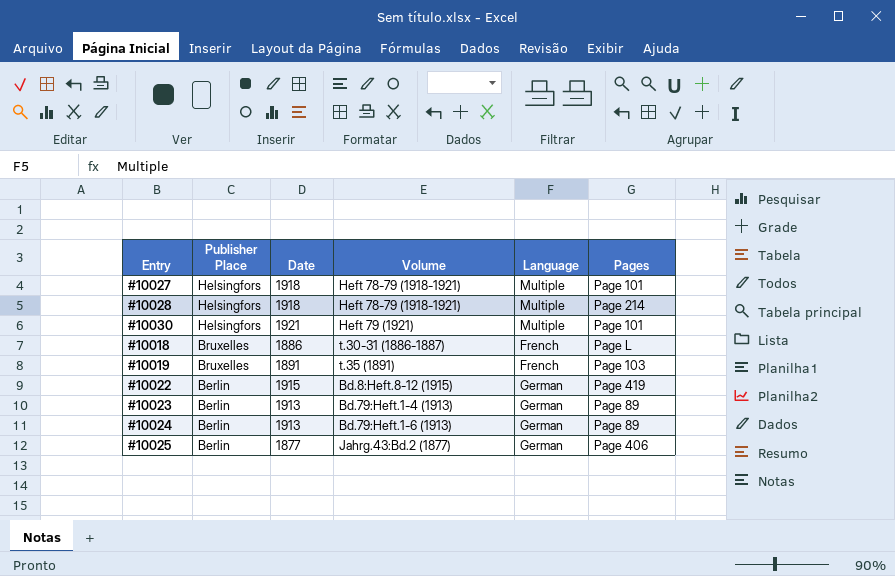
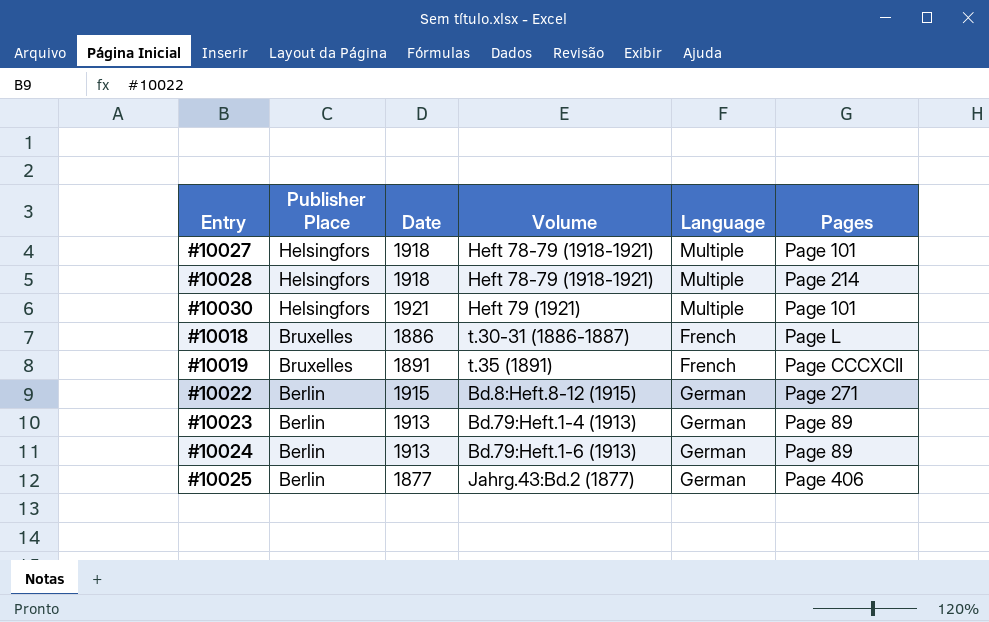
#10019 | Pages: Page 103 -> Page CCCXCII
#10022 | Pages: Page 419 -> Page 271

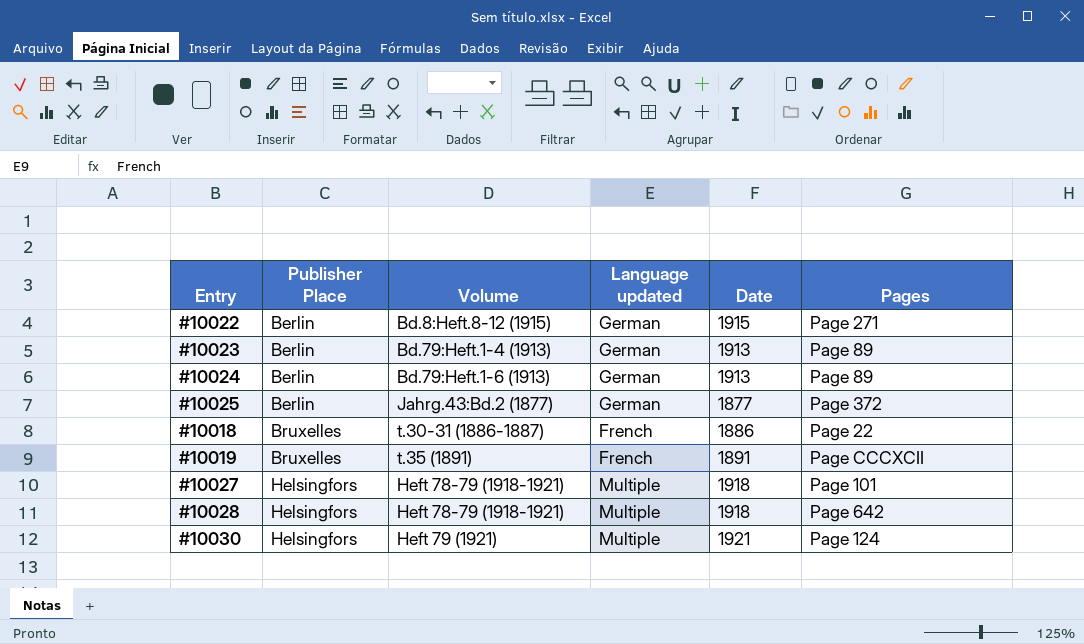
row order: Publisher Place descending -> Publisher Place ascending
column name: Language -> Language updated
column Date | position: 3 -> 5
#10025 | Pages: Page 406 -> Page 372
#10018 | Pages: Page L -> Page 22
#10028 | Pages: Page 214 -> Page 642
#10030 | Pages: Page 101 -> Page 124

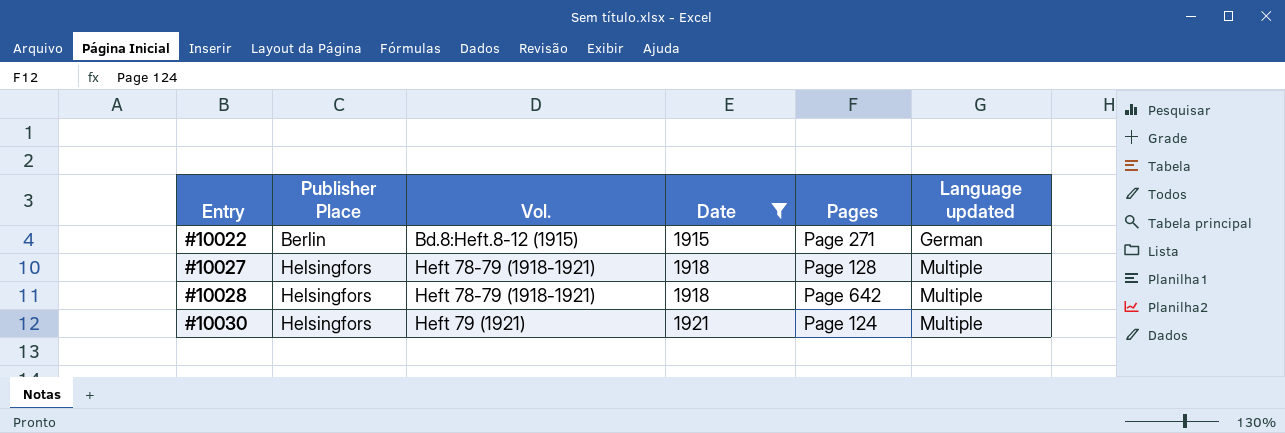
filter: none -> Date >= 1915
column name: Volume -> Vol.
column Language updated | position: 4 -> 6
#10027 | Pages: Page 101 -> Page 128

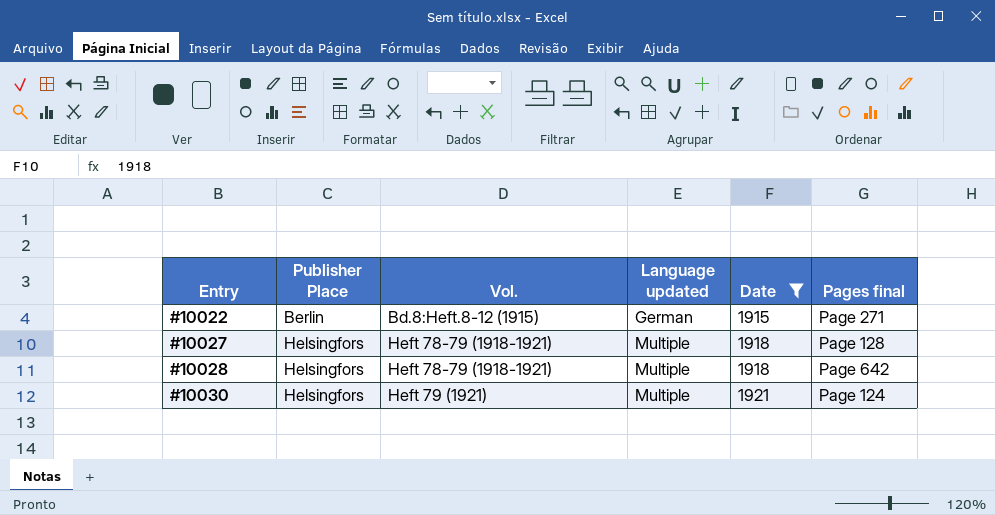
column Language updated | position: 6 -> 4
column name: Pages -> Pages final

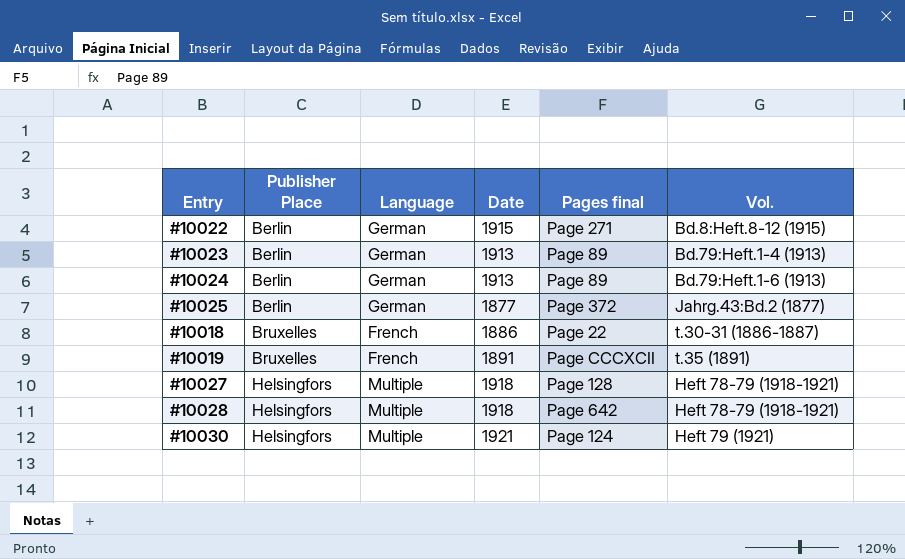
filter: Date >= 1915 -> none
column name: Language updated -> Language
column Vol. | position: 3 -> 6

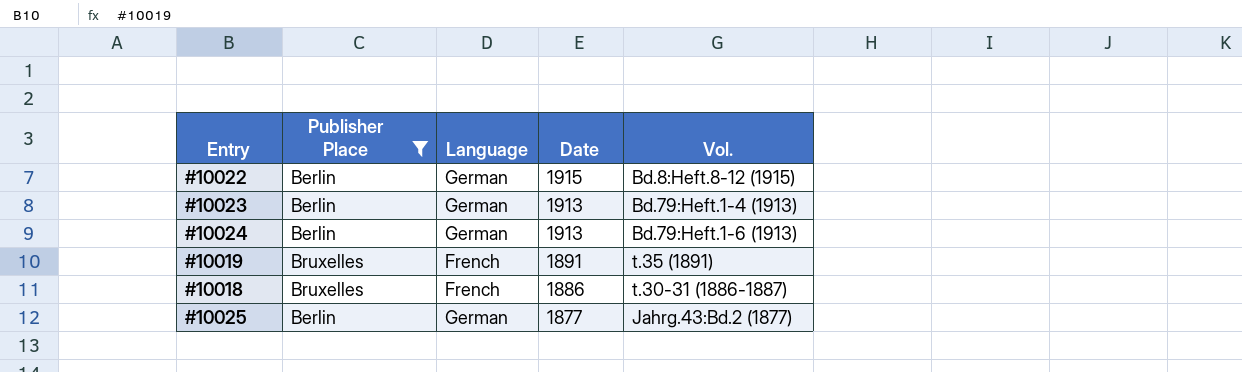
filter: none -> Publisher Place != Helsingfors
row order: Publisher Place ascending -> Date descending
column Pages final | position: 5 -> none

